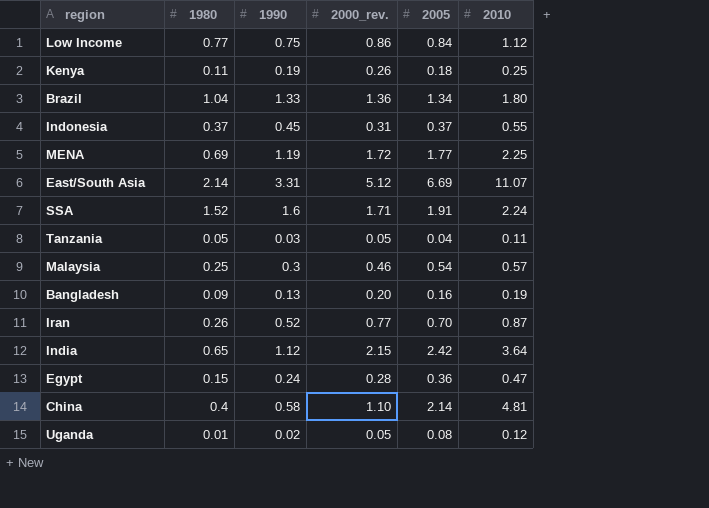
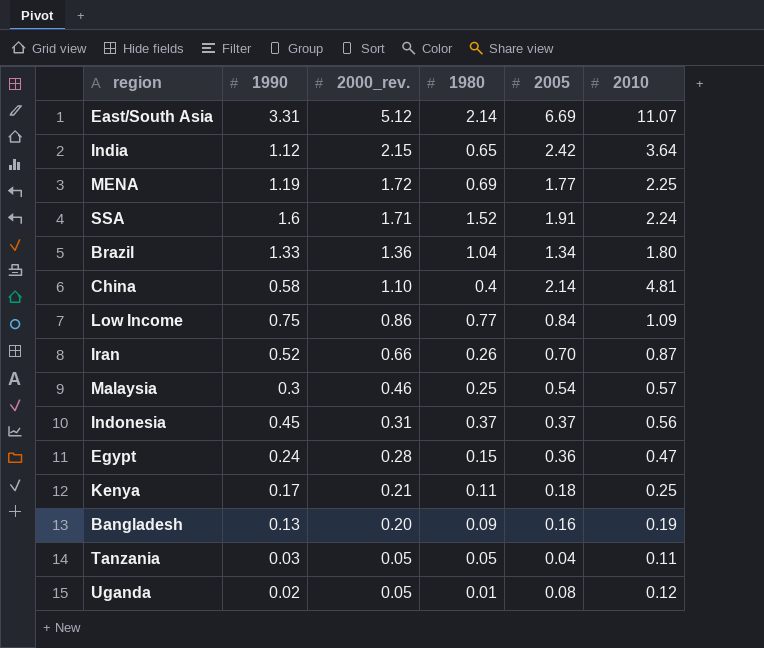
row order: none -> 2000_rev. descending
column 1980 | position: 2 -> 4
Low Income | 2010: 1.12 -> 1.09
Iran | 2000_rev.: 0.77 -> 0.66
Indonesia | 2010: 0.55 -> 0.56
Kenya | 1990: 0.19 -> 0.17
Kenya | 2000_rev.: 0.26 -> 0.21

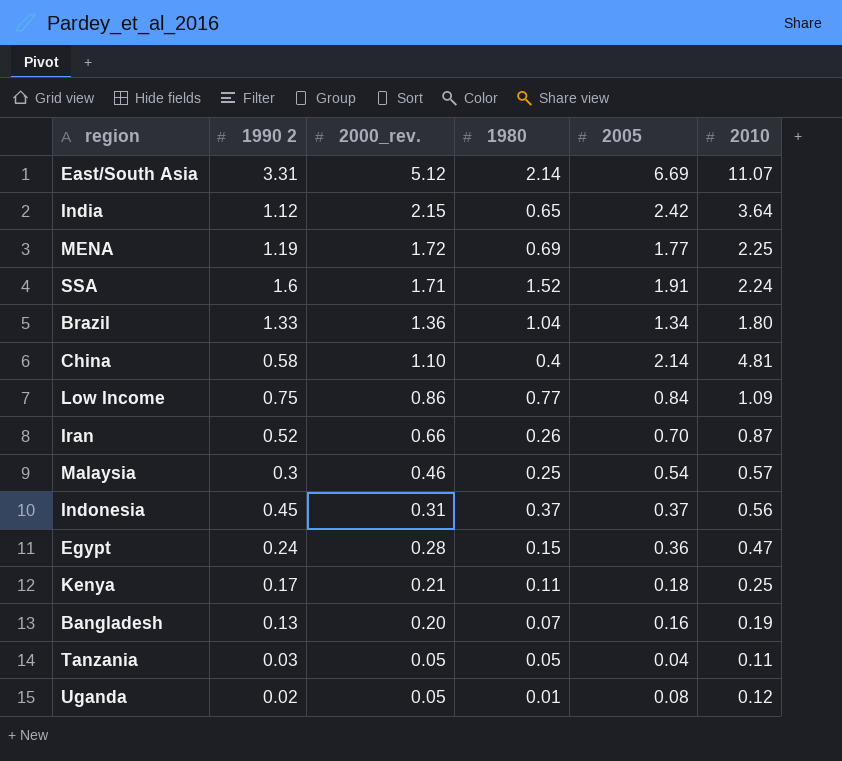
column name: 1990 -> 1990 2
Bangladesh | 1980: 0.09 -> 0.07

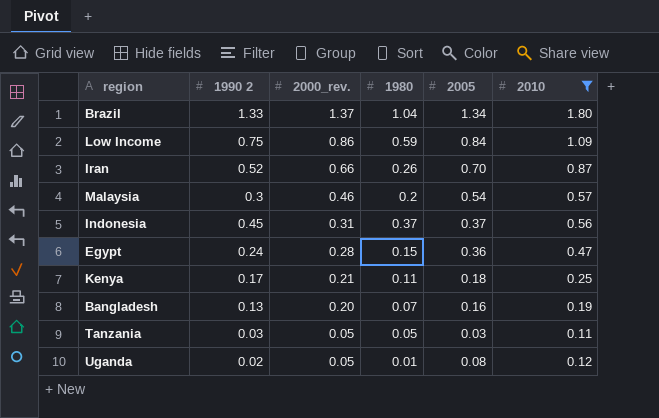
filter: none -> 2010 <= 1.80
Brazil | 2000_rev.: 1.36 -> 1.37
Low Income | 1980: 0.77 -> 0.59
Malaysia | 1980: 0.25 -> 0.2
Tanzania | 2005: 0.04 -> 0.03

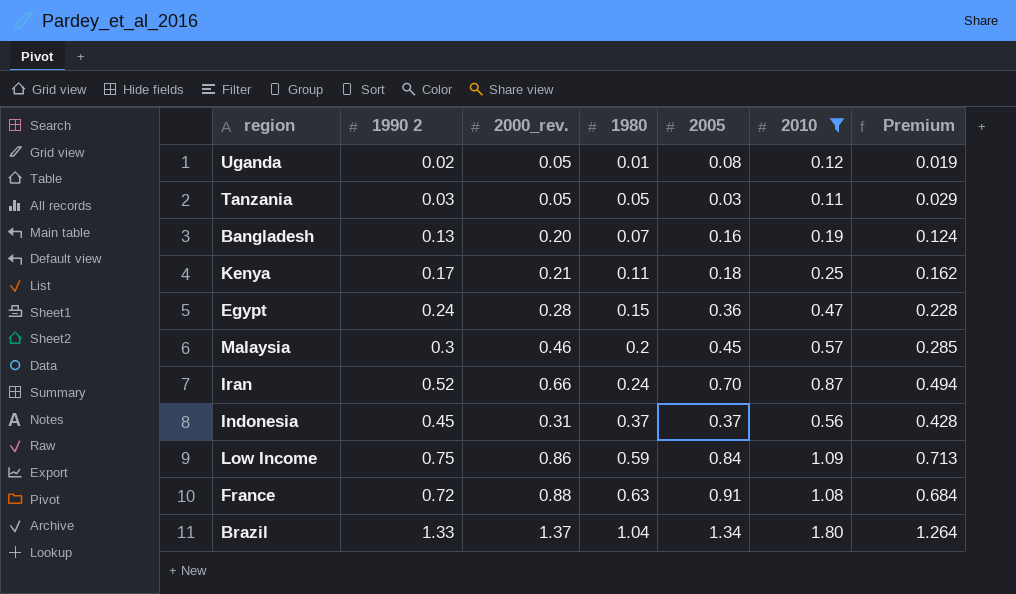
row order: 2000_rev. descending -> 1980 ascending
column Premium | formula: none -> [1990 2] * 0.95
Malaysia | 2005: 0.54 -> 0.45
Iran | 1980: 0.26 -> 0.24
row France: none -> 0.72 | 0.88 | 0.63 | 0.91 | 1.08 | 0.684

